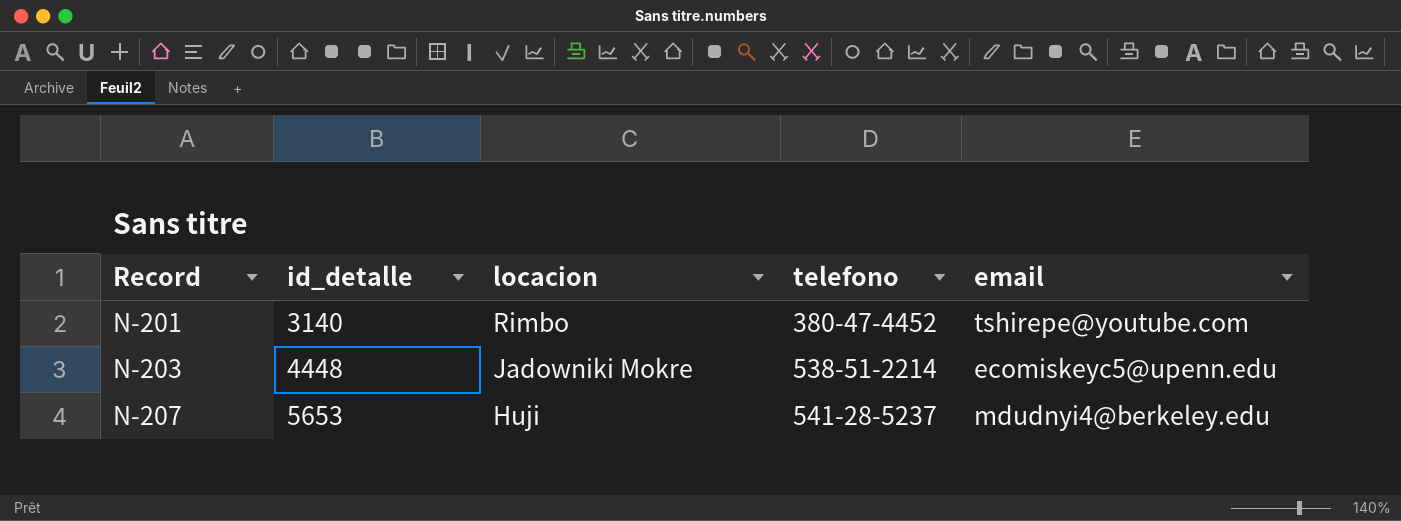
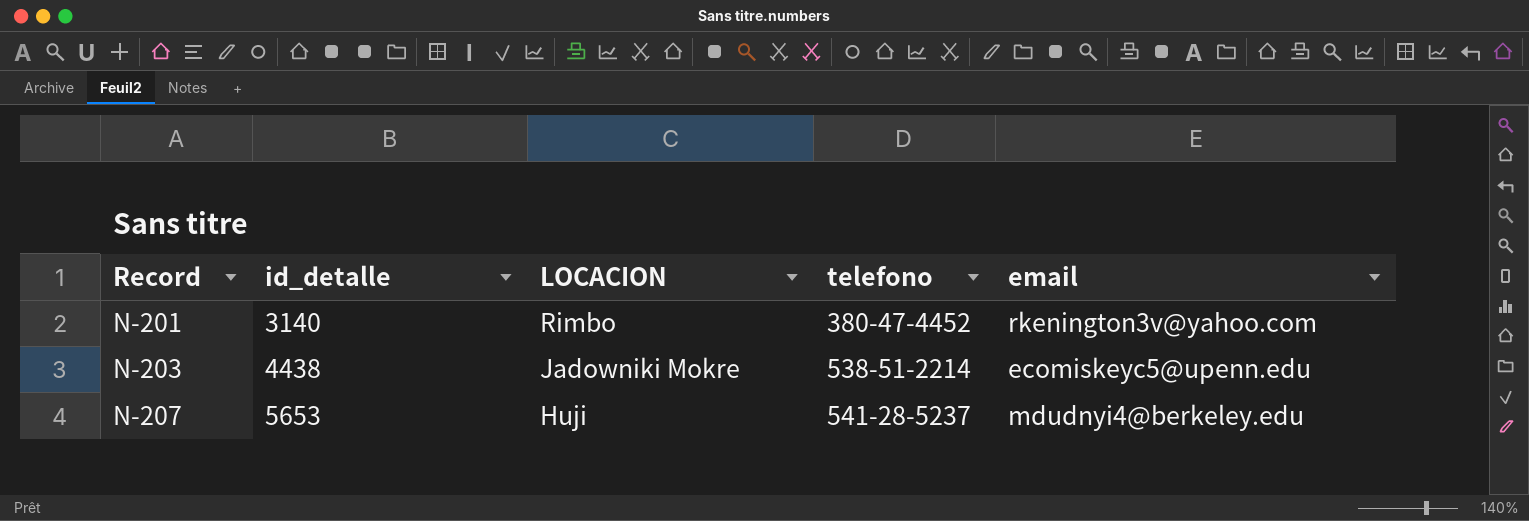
column name: locacion -> LOCACION
N-201 | email: tshirepe@youtube.com -> rkenington3v@yahoo.com
N-203 | id_detalle: 4448 -> 4438

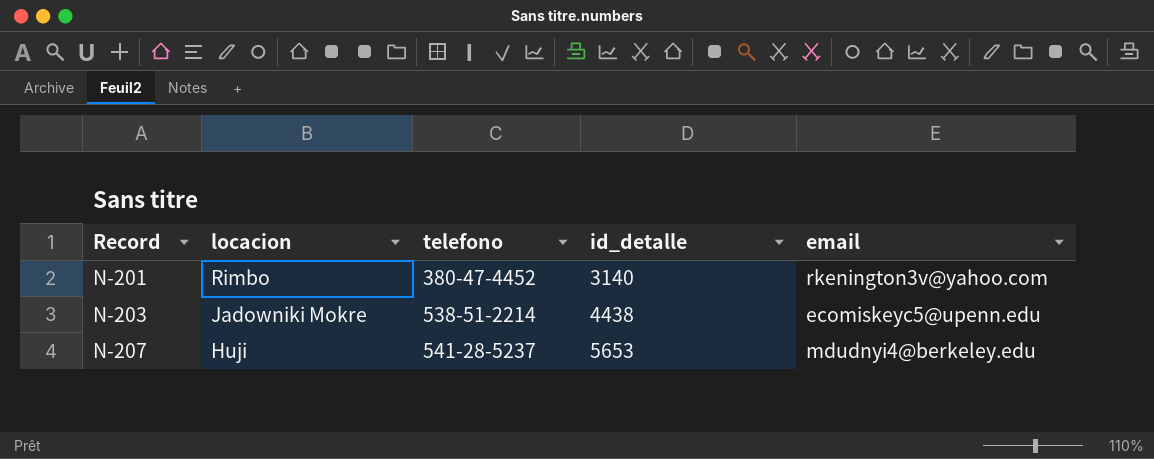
column name: LOCACION -> locacion
column id_detalle | position: 2 -> 4

